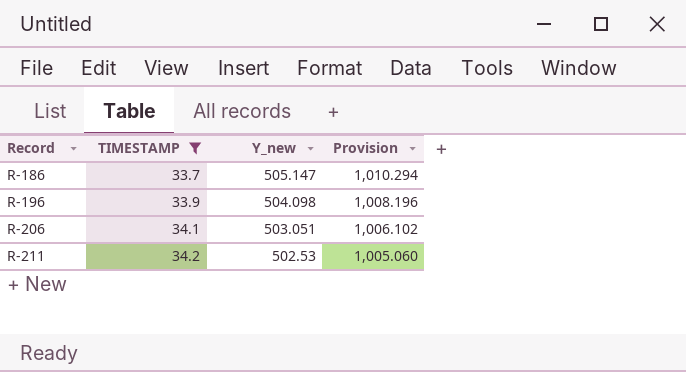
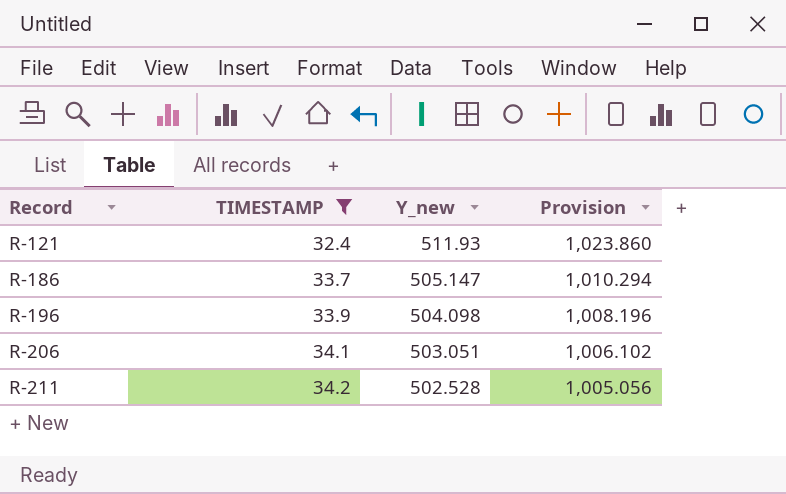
row R-121: none -> 32.4 | 511.93 | 1,023.860
R-211 | Y_new: 502.53 -> 502.528
R-211 | Provision: 1,005.060 -> 1,005.056

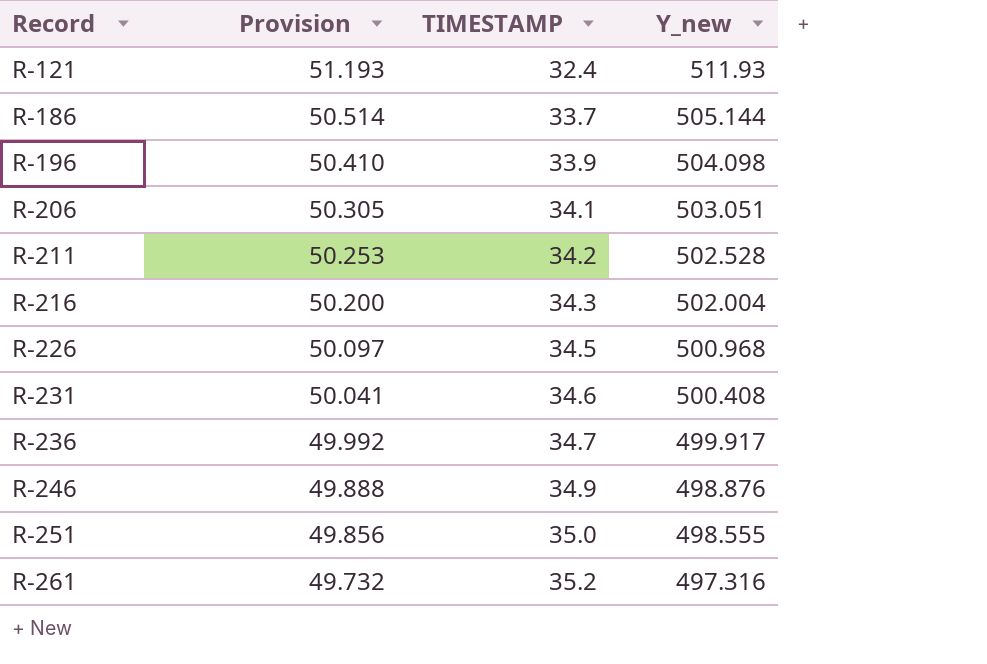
filter: TIMESTAMP <= 34.2 -> none
column Provision | formula: [Y_new] * 2 -> [Y_new] * 0.1
column Provision | position: 4 -> 2
R-186 | Y_new: 505.147 -> 505.144

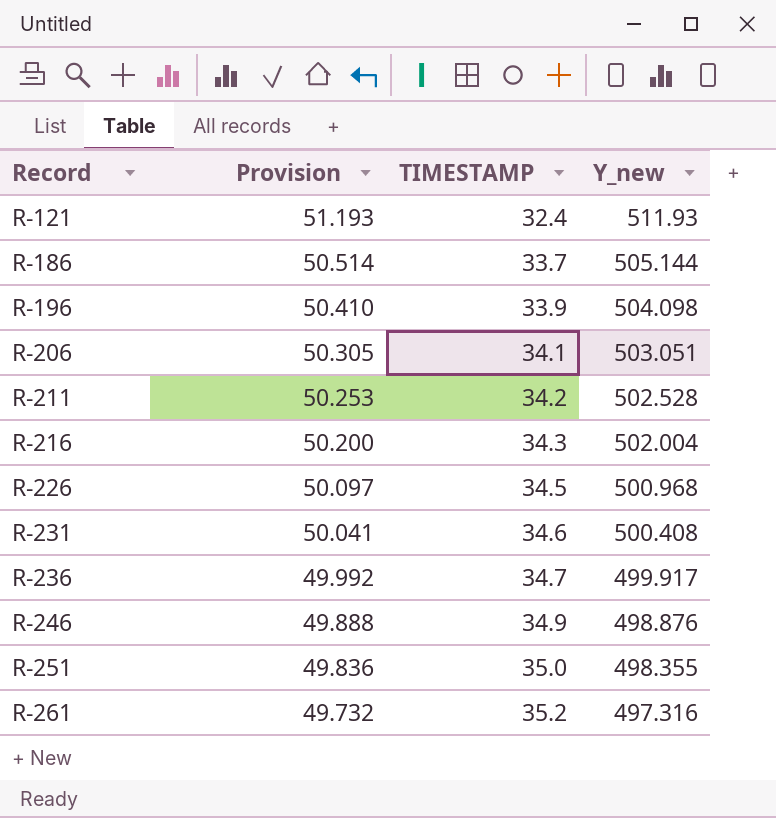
R-251 | Provision: 49.856 -> 49.836
R-251 | Y_new: 498.555 -> 498.355

